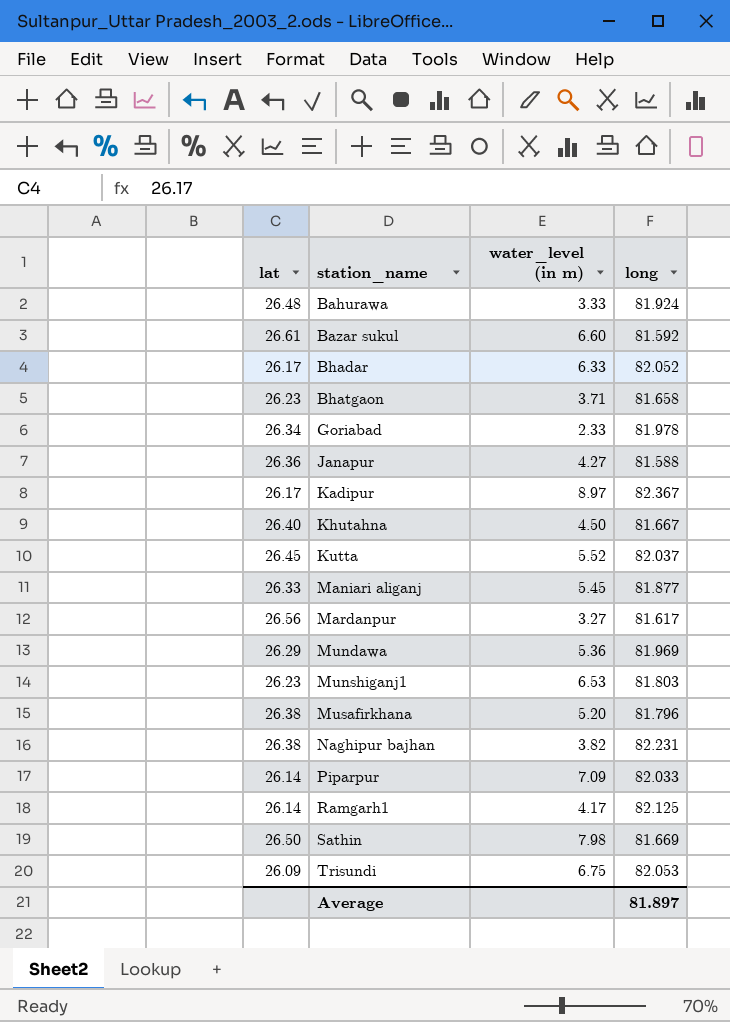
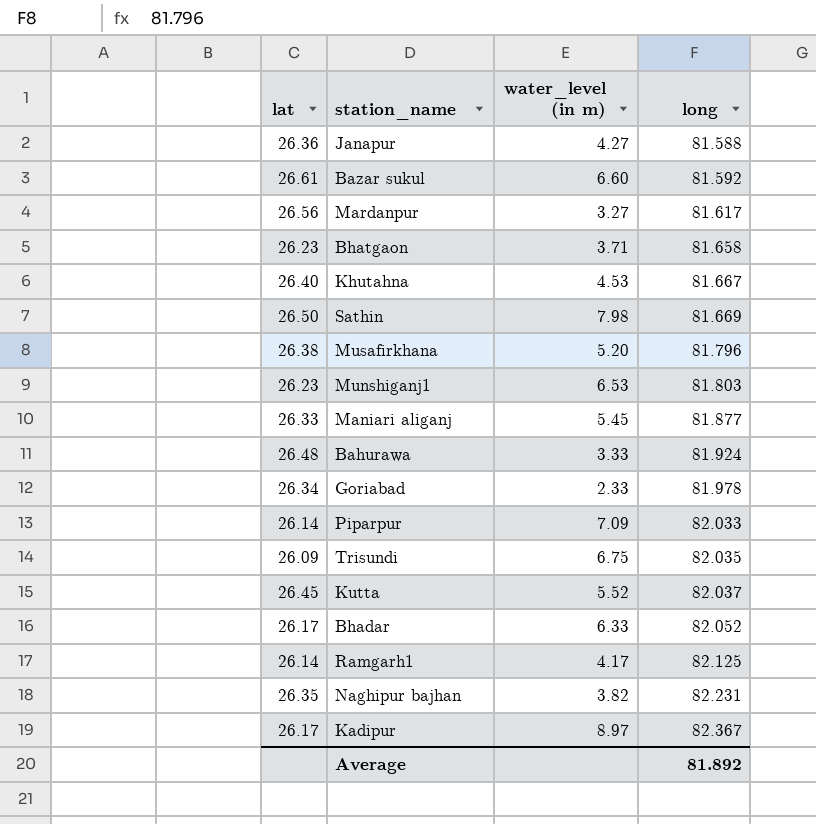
row order: station_name ascending -> long ascending
row Mundawa: 26.29 | 5.36 | 81.969 -> none
Khutahna | water_level (in m): 4.50 -> 4.53
Trisundi | long: 82.053 -> 82.035
Naghipur bajhan | lat: 26.38 -> 26.35
Average | long: 81.897 -> 81.892

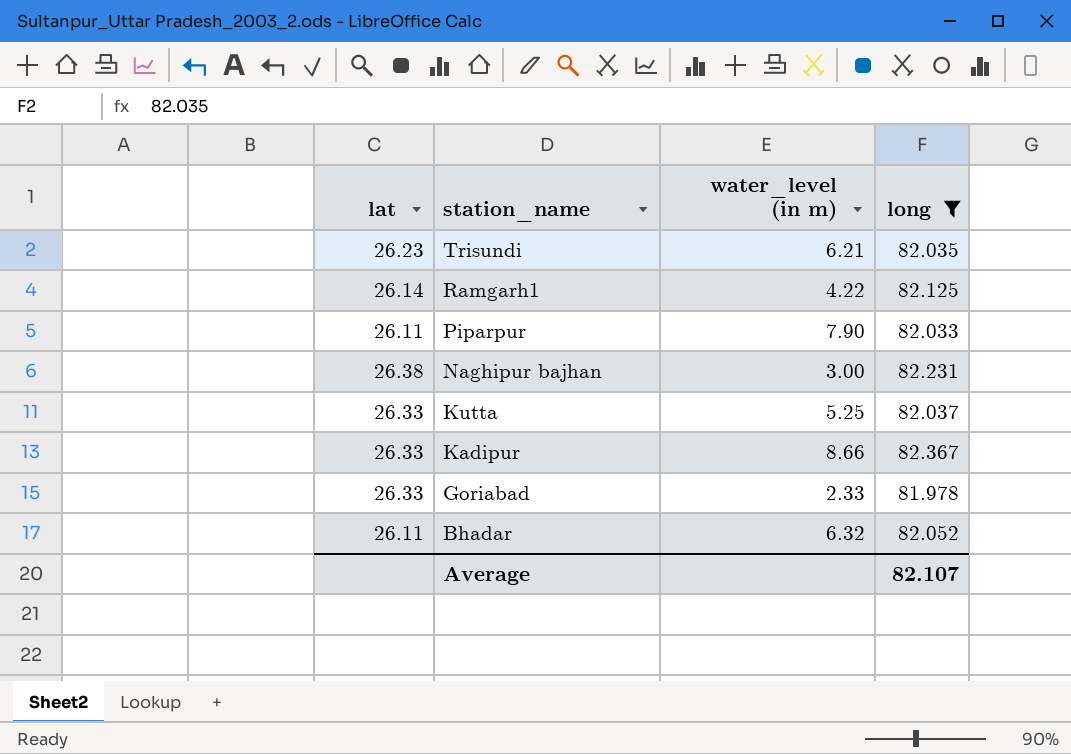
filter: none -> long >= 81.978
row order: long ascending -> station_name descending
Trisundi | lat: 26.09 -> 26.23
Trisundi | water_level (in m): 6.75 -> 6.21
Ramgarh1 | water_level (in m): 4.17 -> 4.22
Piparpur | lat: 26.14 -> 26.11
Piparpur | water_level (in m): 7.09 -> 7.90
Naghipur bajhan | lat: 26.35 -> 26.38
Naghipur bajhan | water_level (in m): 3.82 -> 3.00
Kutta | lat: 26.45 -> 26.33
Kutta | water_level (in m): 5.52 -> 5.25
Kadipur | lat: 26.17 -> 26.33
Kadipur | water_level (in m): 8.97 -> 8.66
Goriabad | lat: 26.34 -> 26.33
Bhadar | lat: 26.17 -> 26.11
Bhadar | water_level (in m): 6.33 -> 6.32
Average | long: 81.892 -> 82.107

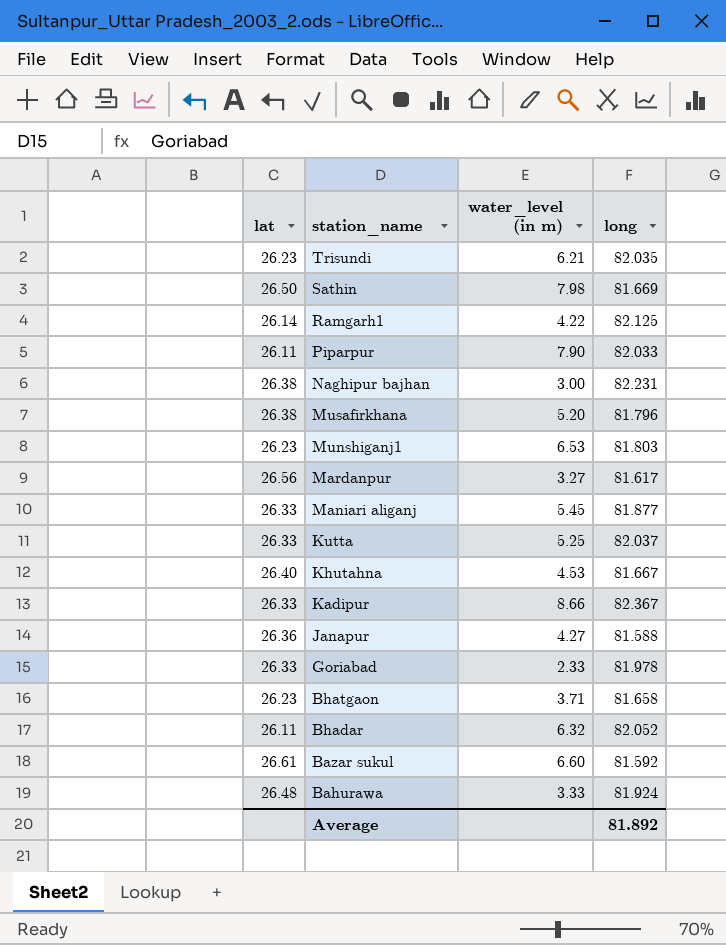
filter: long >= 81.978 -> none
Average | long: 82.107 -> 81.892

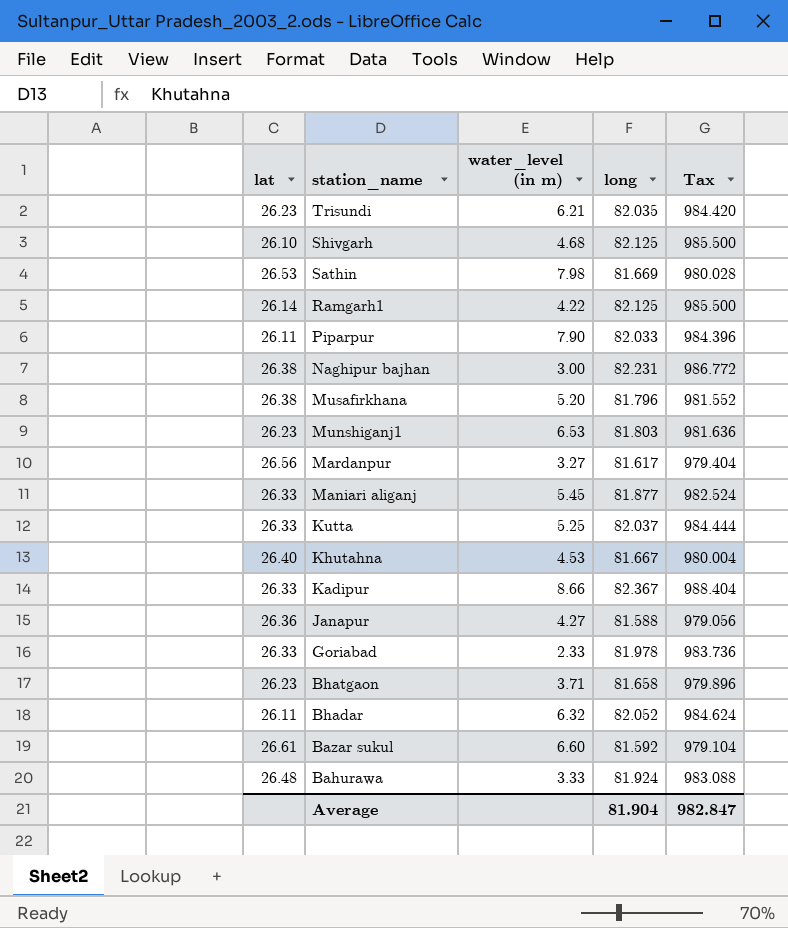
column Tax | formula: none -> [long] * 12
row Shivgarh: none -> 26.10 | 4.68 | 82.125 | 985.500
Sathin | lat: 26.50 -> 26.53
Average | long: 81.892 -> 81.904

